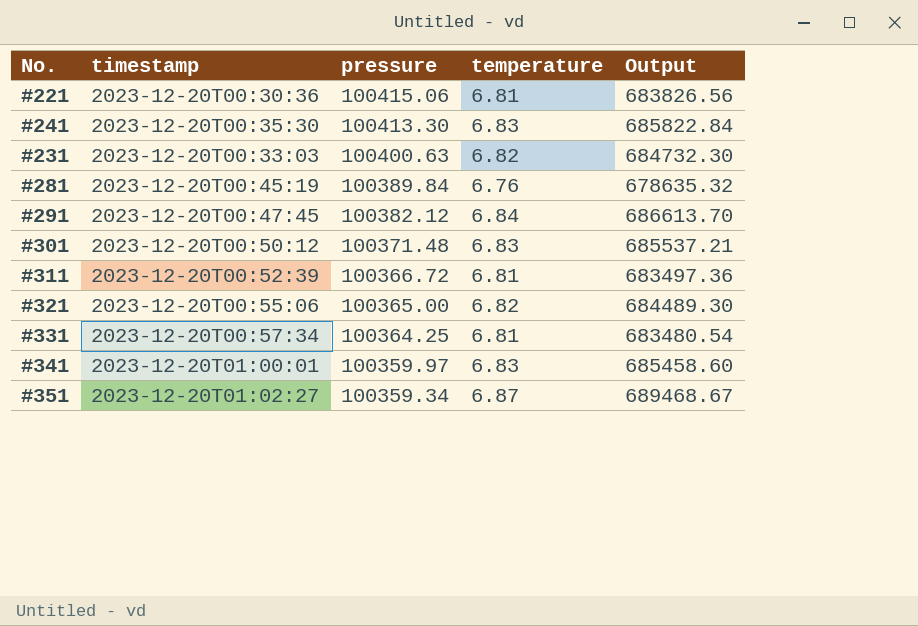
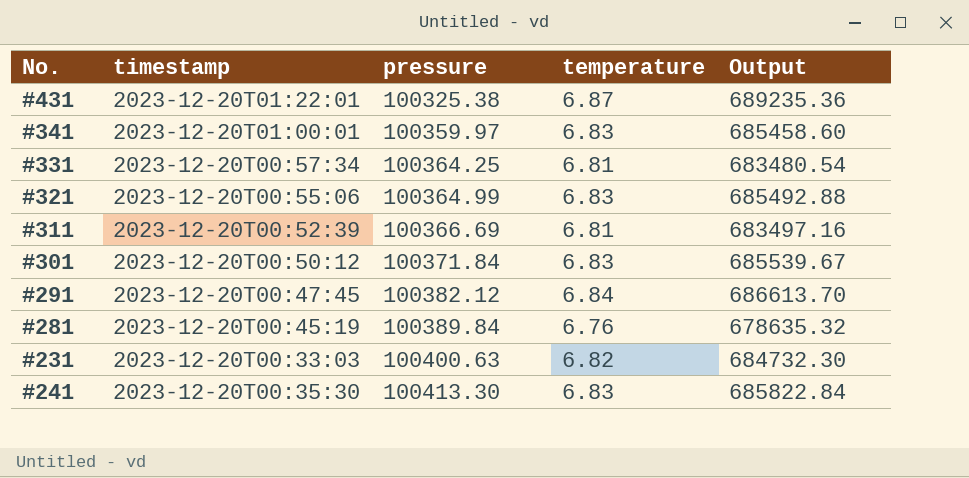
row order: pressure descending -> pressure ascending
row #221: 2023-12-20T00:30:36 | 100415.06 | 6.81 | 683826.56 -> none
row #351: 2023-12-20T01:02:27 | 100359.34 | 6.87 | 689468.67 -> none
row #431: none -> 2023-12-20T01:22:01 | 100325.38 | 6.87 | 689235.36
#321 | pressure: 100365.00 -> 100364.99
#321 | temperature: 6.82 -> 6.83
#321 | Output: 684489.30 -> 685492.88
#311 | pressure: 100366.72 -> 100366.69
#311 | Output: 683497.36 -> 683497.16
#301 | pressure: 100371.48 -> 100371.84
#301 | Output: 685537.21 -> 685539.67

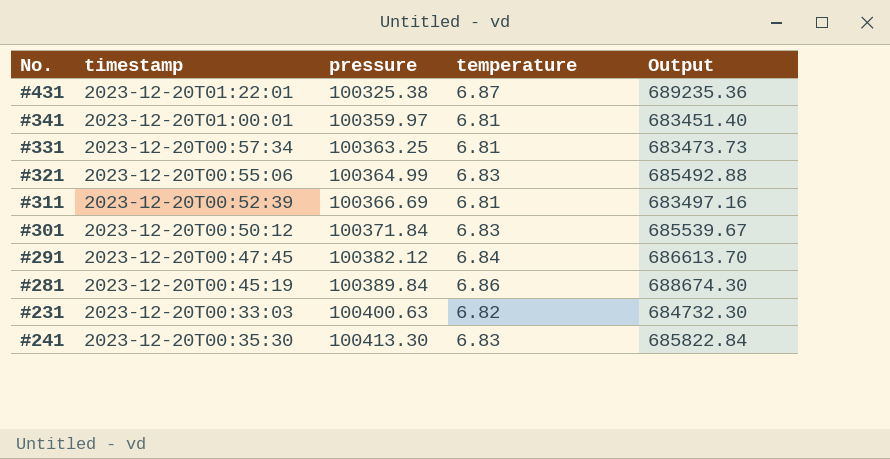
#341 | temperature: 6.83 -> 6.81
#341 | Output: 685458.60 -> 683451.40
#331 | pressure: 100364.25 -> 100363.25
#331 | Output: 683480.54 -> 683473.73
#281 | temperature: 6.76 -> 6.86
#281 | Output: 678635.32 -> 688674.30

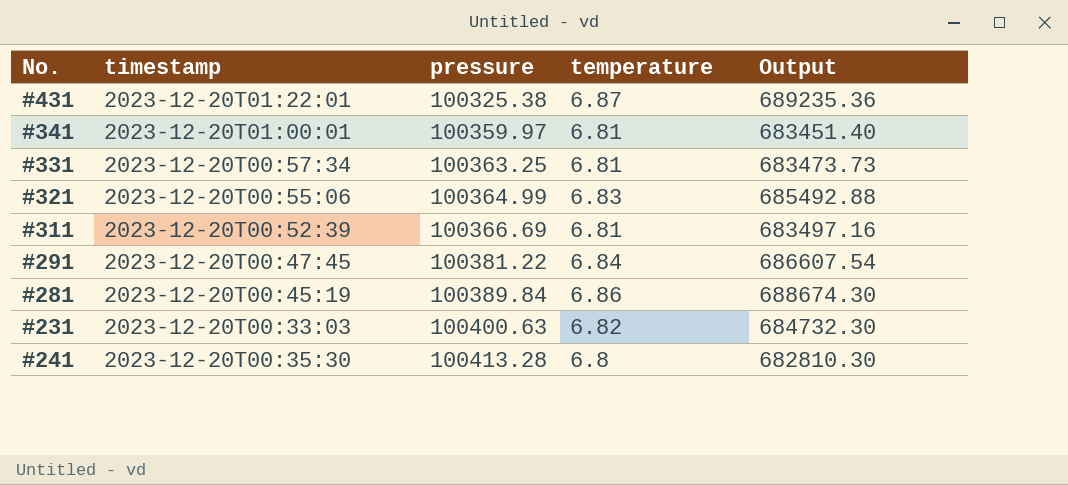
row #301: 2023-12-20T00:50:12 | 100371.84 | 6.83 | 685539.67 -> none
#291 | pressure: 100382.12 -> 100381.22
#291 | Output: 686613.70 -> 686607.54
#241 | pressure: 100413.30 -> 100413.28
#241 | temperature: 6.83 -> 6.8
#241 | Output: 685822.84 -> 682810.30

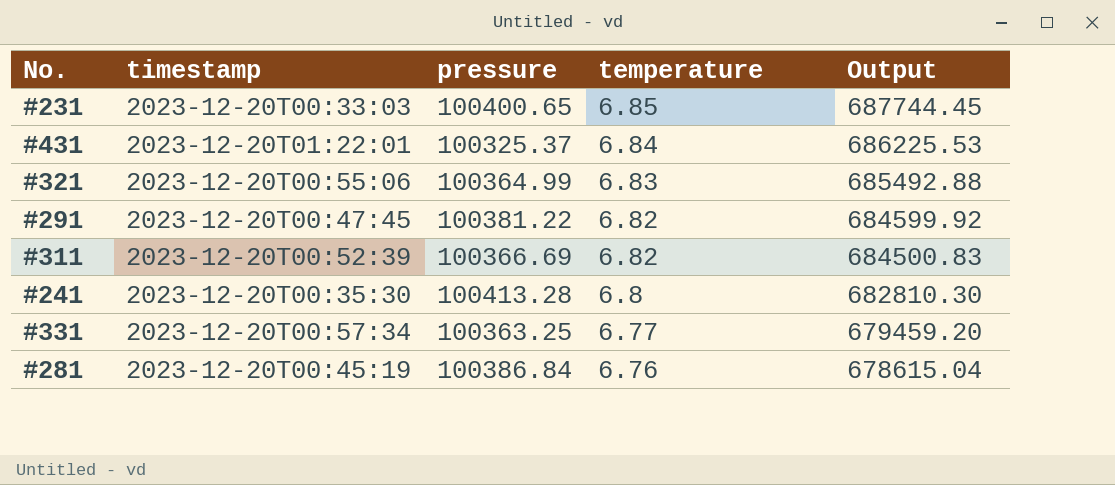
row order: pressure ascending -> temperature descending
row #341: 2023-12-20T01:00:01 | 100359.97 | 6.81 | 683451.40 -> none
#231 | pressure: 100400.63 -> 100400.65
#231 | temperature: 6.82 -> 6.85
#231 | Output: 684732.30 -> 687744.45
#431 | pressure: 100325.38 -> 100325.37
#431 | temperature: 6.87 -> 6.84
#431 | Output: 689235.36 -> 686225.53
#291 | temperature: 6.84 -> 6.82
#291 | Output: 686607.54 -> 684599.92
#311 | temperature: 6.81 -> 6.82
#311 | Output: 683497.16 -> 684500.83
#331 | temperature: 6.81 -> 6.77
#331 | Output: 683473.73 -> 679459.20
#281 | pressure: 100389.84 -> 100386.84
#281 | temperature: 6.86 -> 6.76
#281 | Output: 688674.30 -> 678615.04

